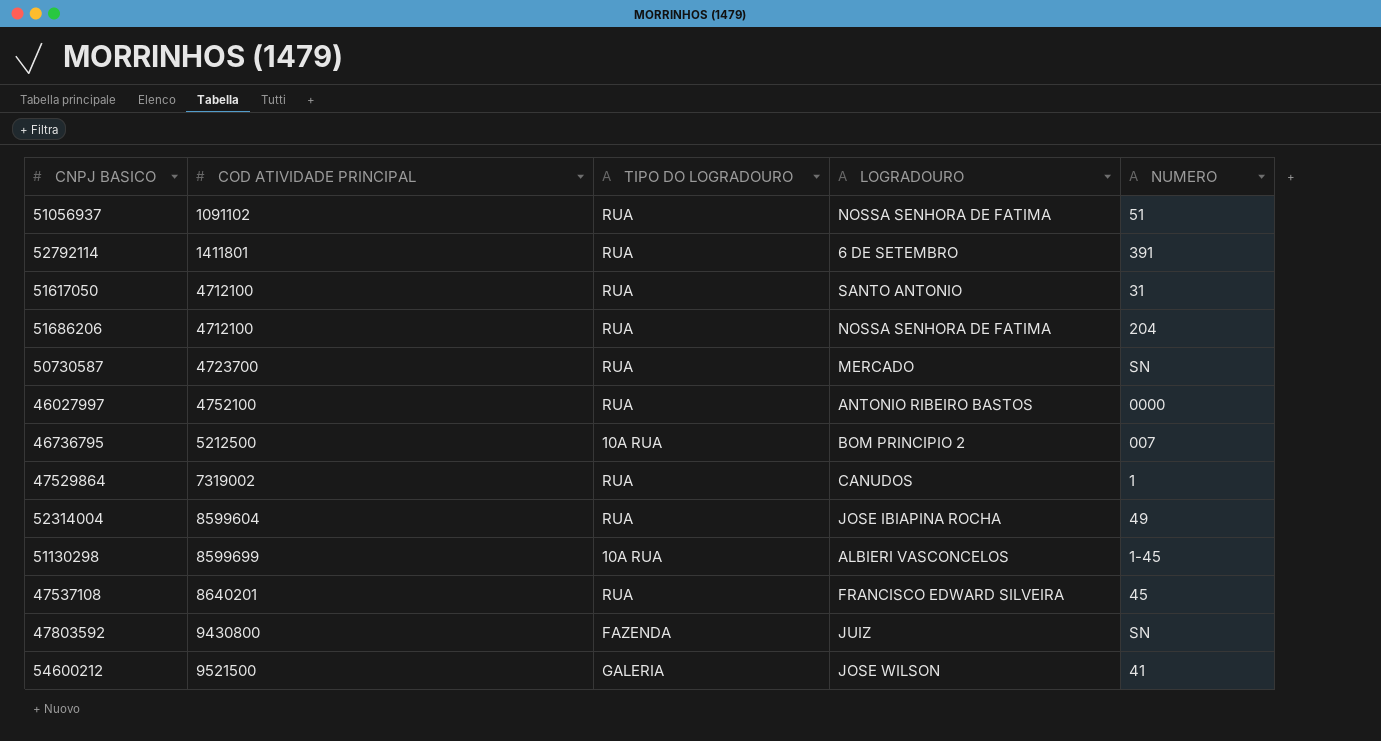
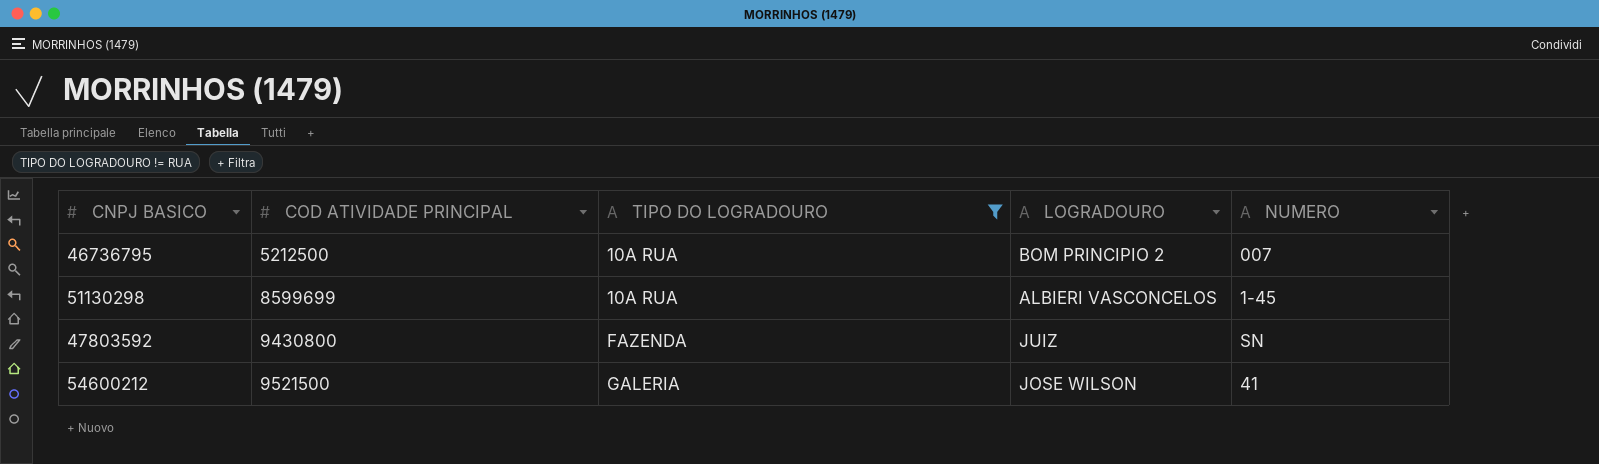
filter: none -> TIPO DO LOGRADOURO != RUA

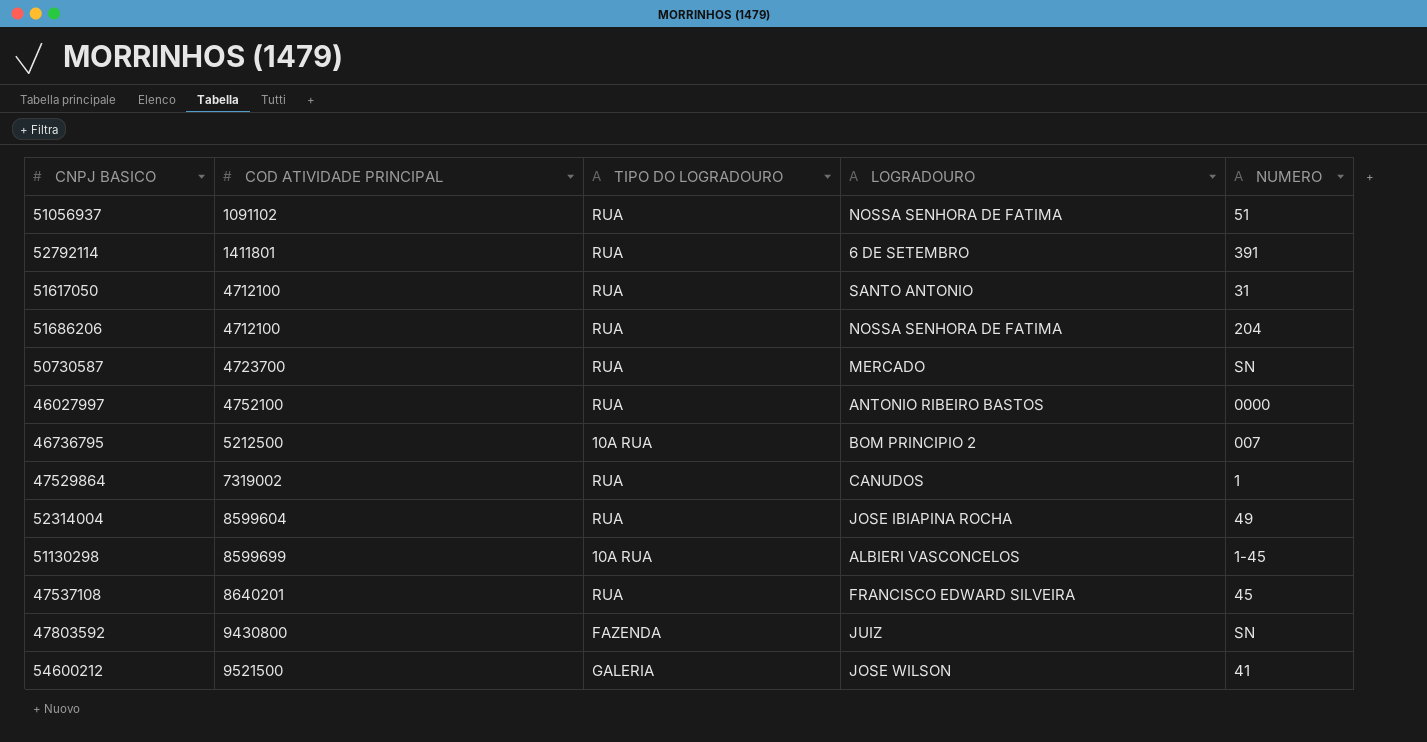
filter: TIPO DO LOGRADOURO != RUA -> none

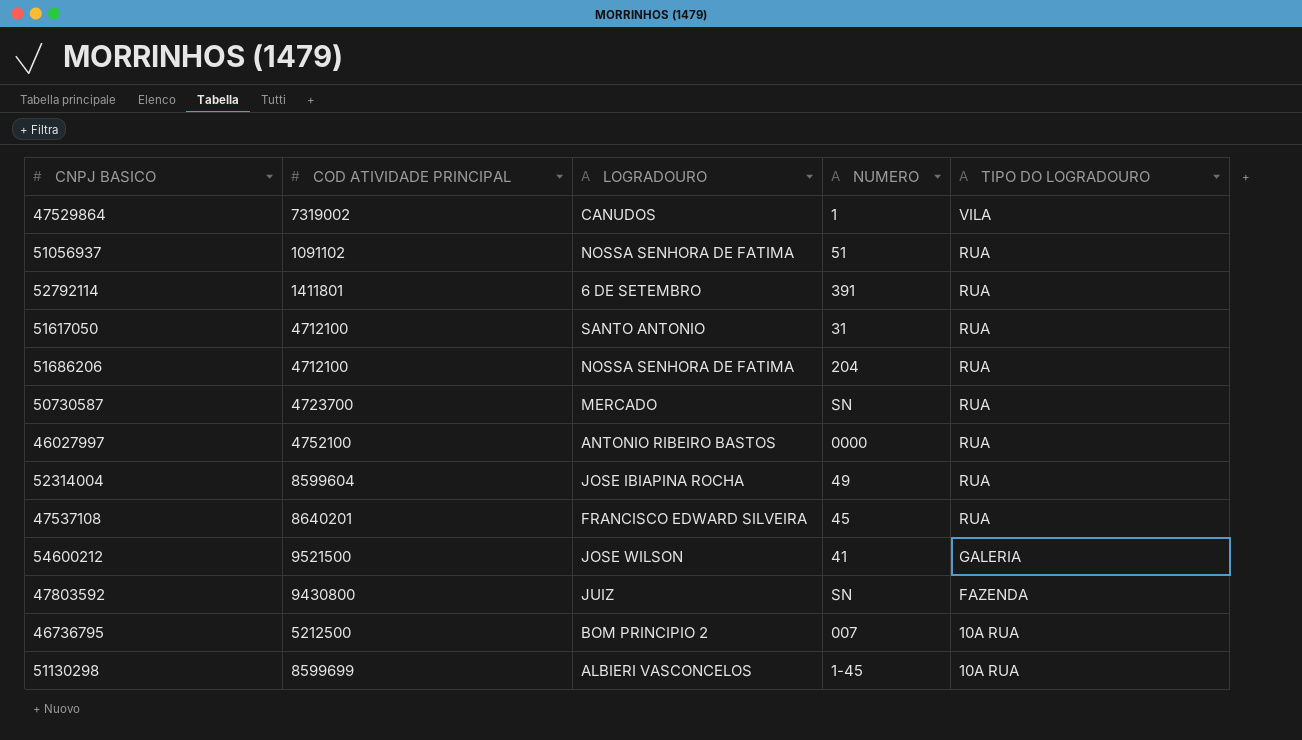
row order: COD ATIVIDADE PRINCIPAL ascending -> TIPO DO LOGRADOURO descending
column TIPO DO LOGRADOURO | position: 3 -> 5
47529864 | TIPO DO LOGRADOURO: RUA -> VILA

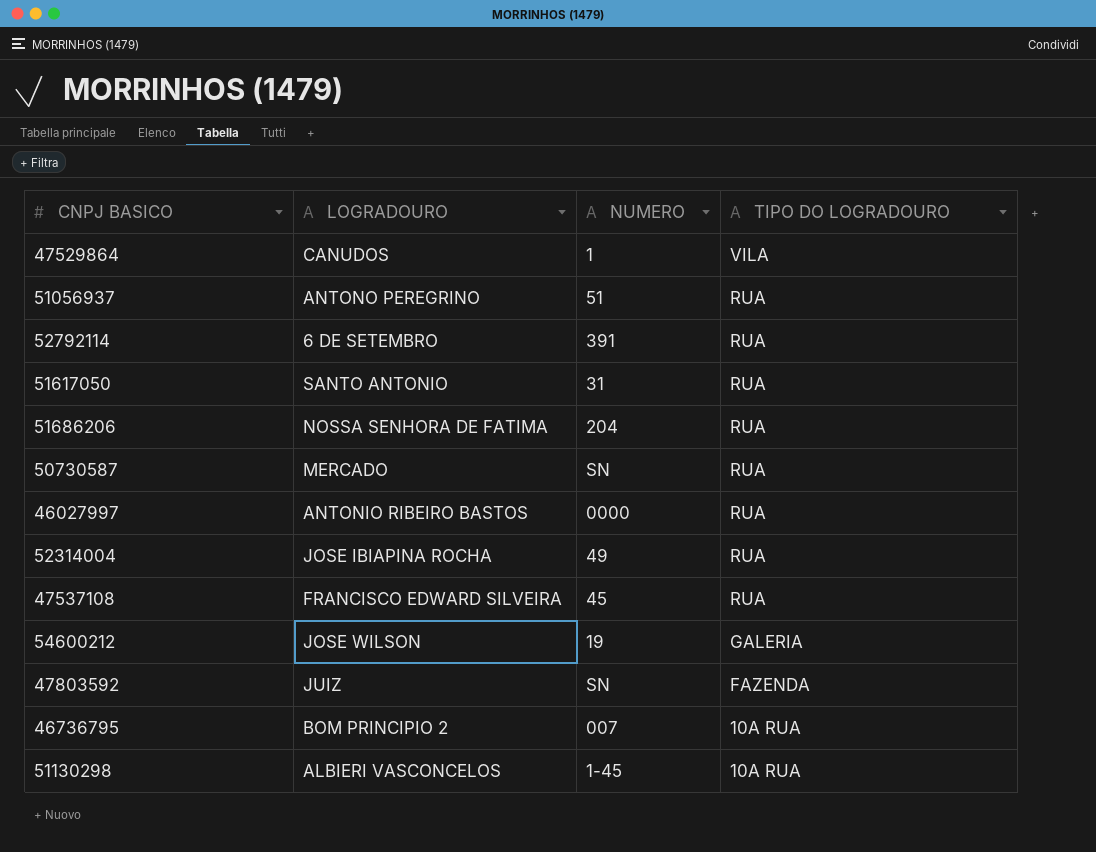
column COD ATIVIDADE PRINCIPAL | position: 2 -> none
51056937 | LOGRADOURO: NOSSA SENHORA DE FATIMA -> ANTONO PEREGRINO
54600212 | NUMERO: 41 -> 19

